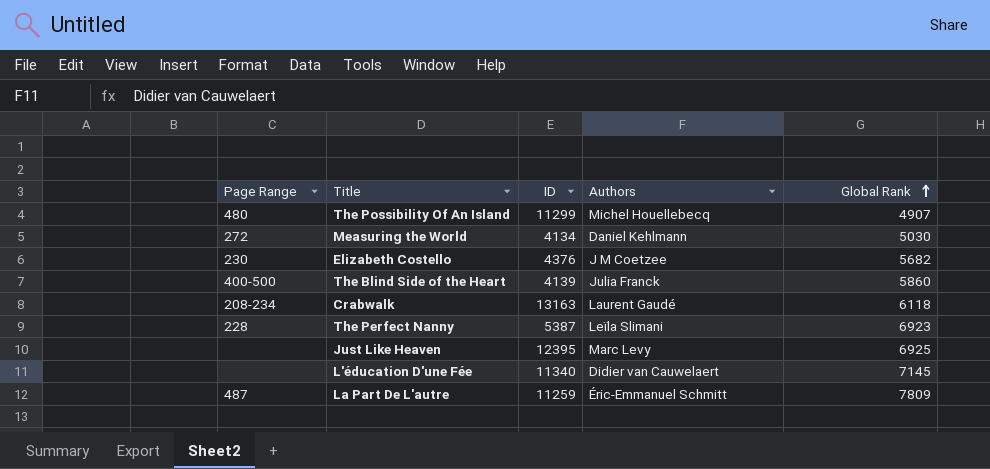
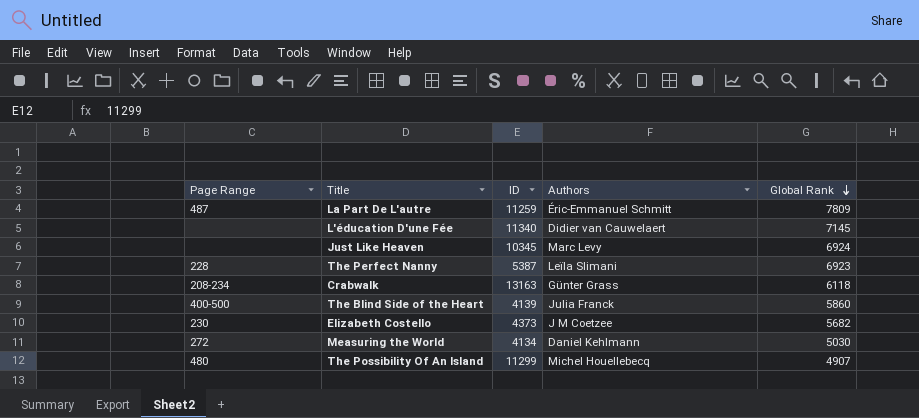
row order: Global Rank ascending -> Global Rank descending
Just Like Heaven | ID: 12395 -> 10345
Just Like Heaven | Global Rank: 6925 -> 6924
Crabwalk | Authors: Laurent Gaudé -> Günter Grass
Elizabeth Costello | ID: 4376 -> 4373

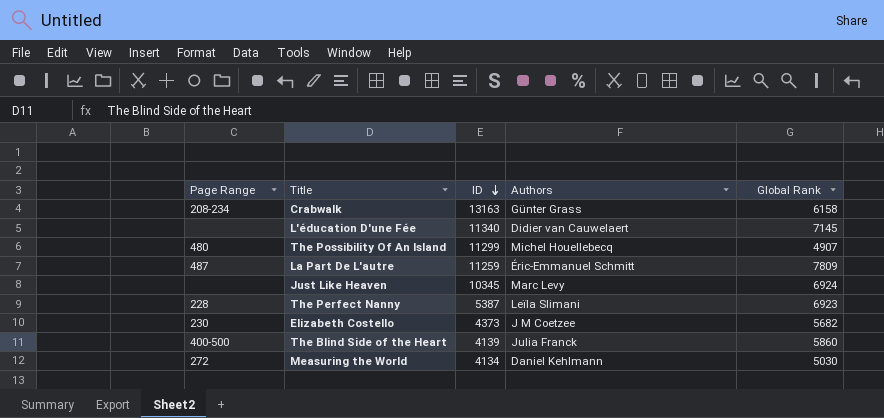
row order: Global Rank descending -> ID descending
Crabwalk | Global Rank: 6118 -> 6158

